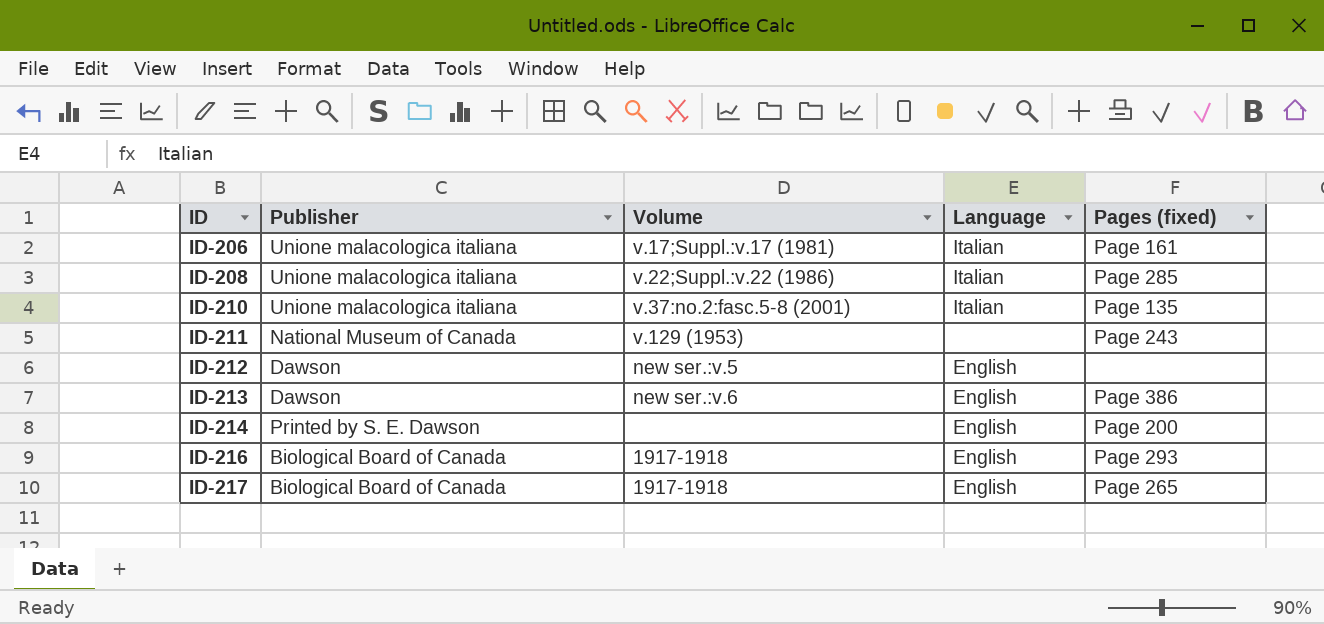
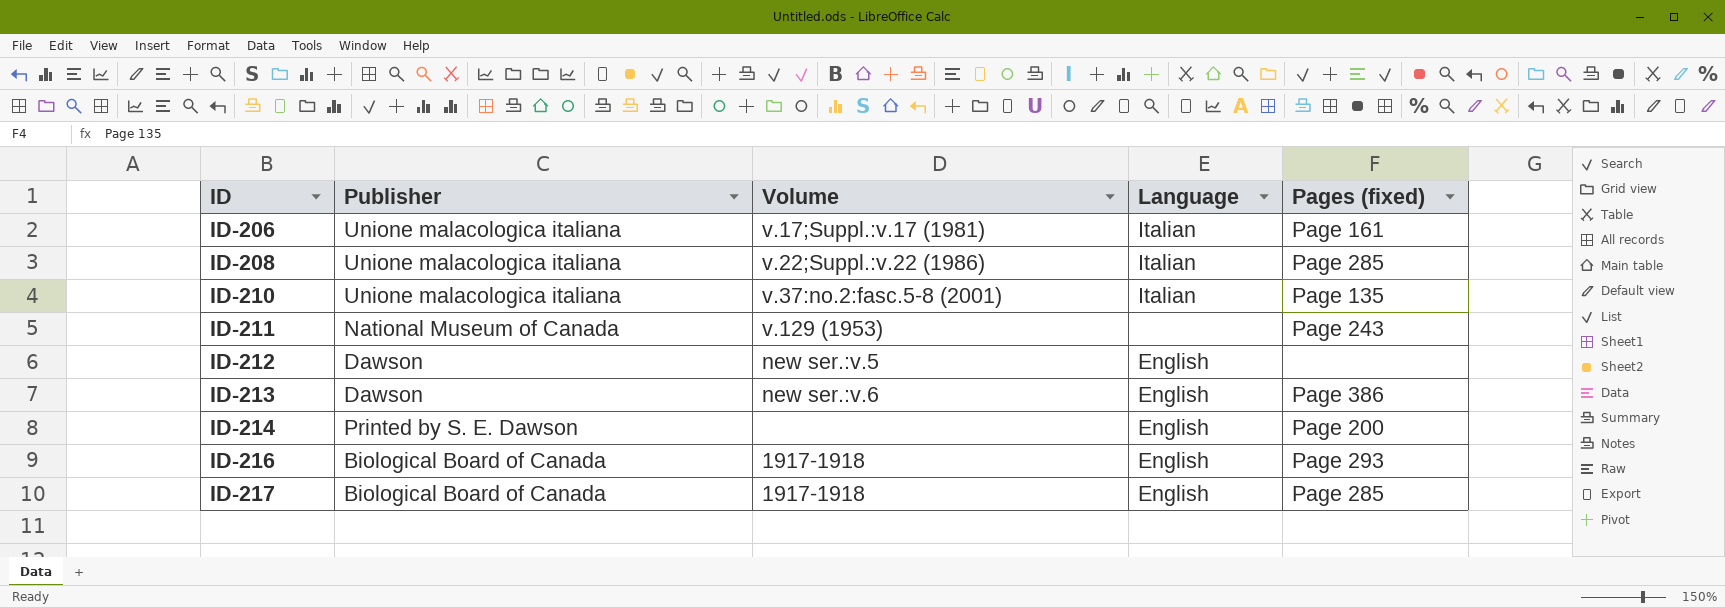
ID-217 | Pages (fixed): Page 265 -> Page 285

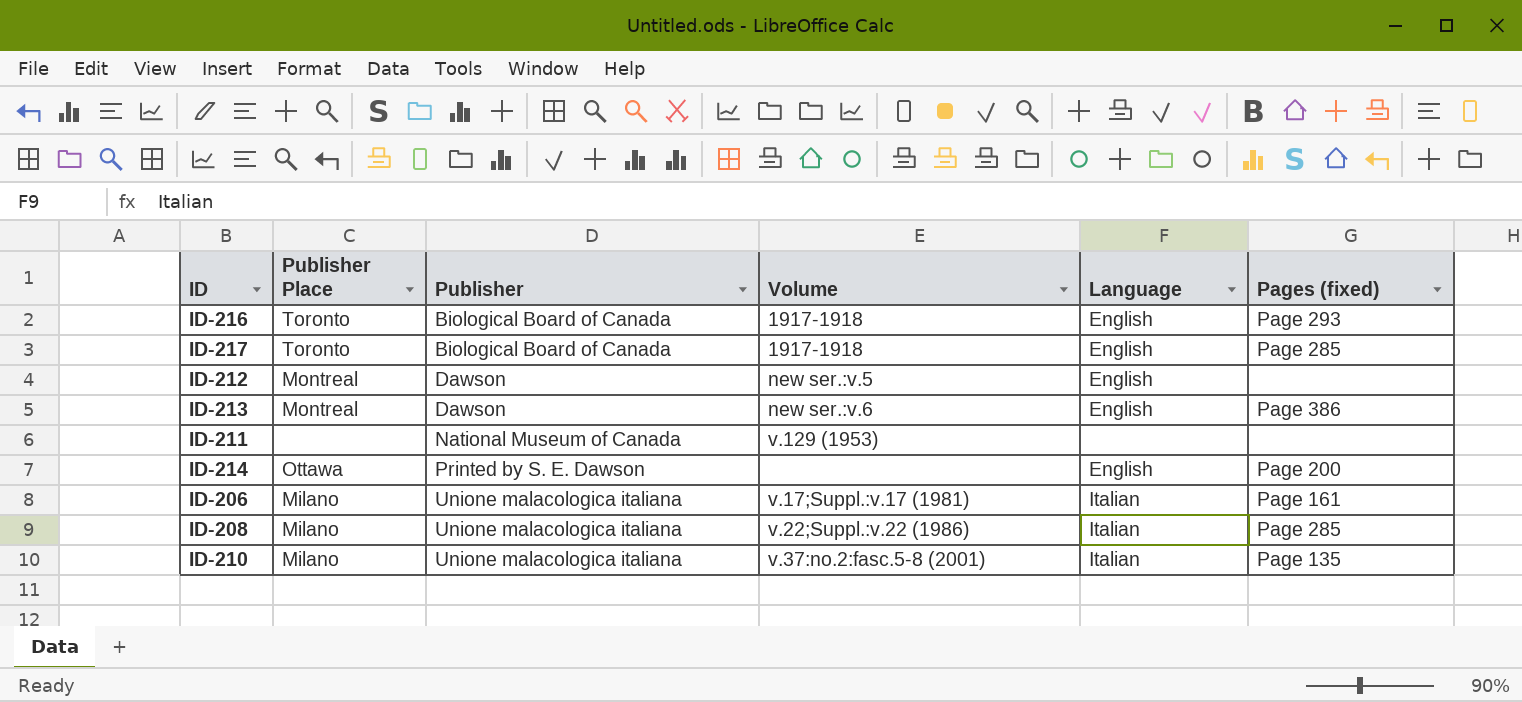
row order: ID ascending -> Publisher ascending
column Publisher Place | position: none -> 2
ID-211 | Pages (fixed): Page 243 -> none

